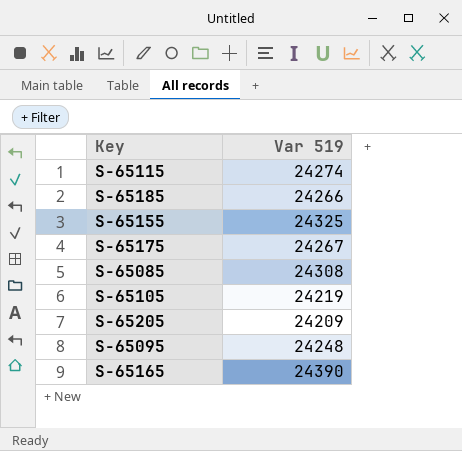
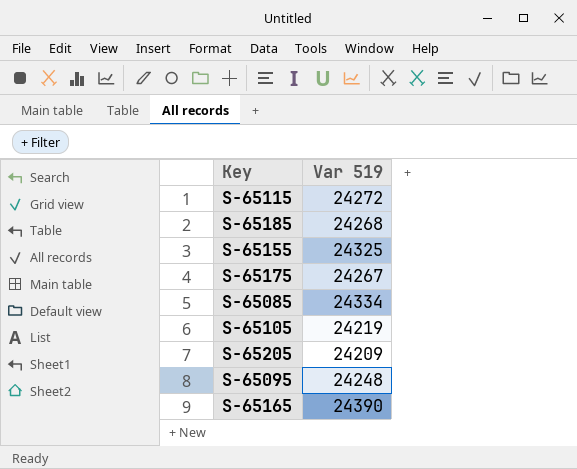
S-65115 | Var 519: 24274 -> 24272
S-65185 | Var 519: 24266 -> 24268
S-65085 | Var 519: 24308 -> 24334

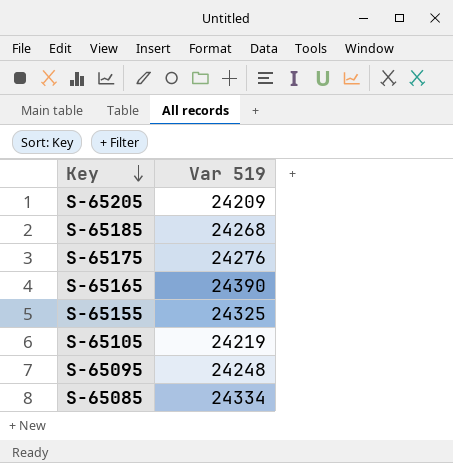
row order: none -> Key descending
row S-65115: 24272 -> none
S-65175 | Var 519: 24267 -> 24276

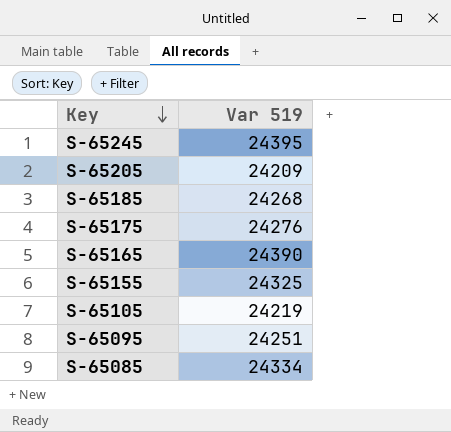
row S-65245: none -> 24395
S-65095 | Var 519: 24248 -> 24251

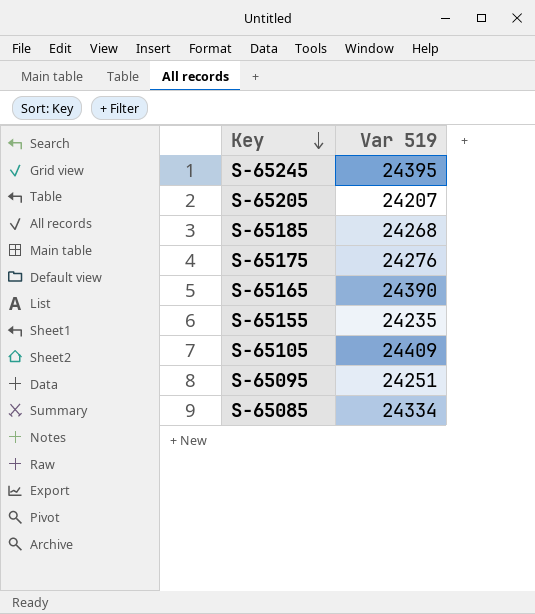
S-65205 | Var 519: 24209 -> 24207
S-65155 | Var 519: 24325 -> 24235
S-65105 | Var 519: 24219 -> 24409

